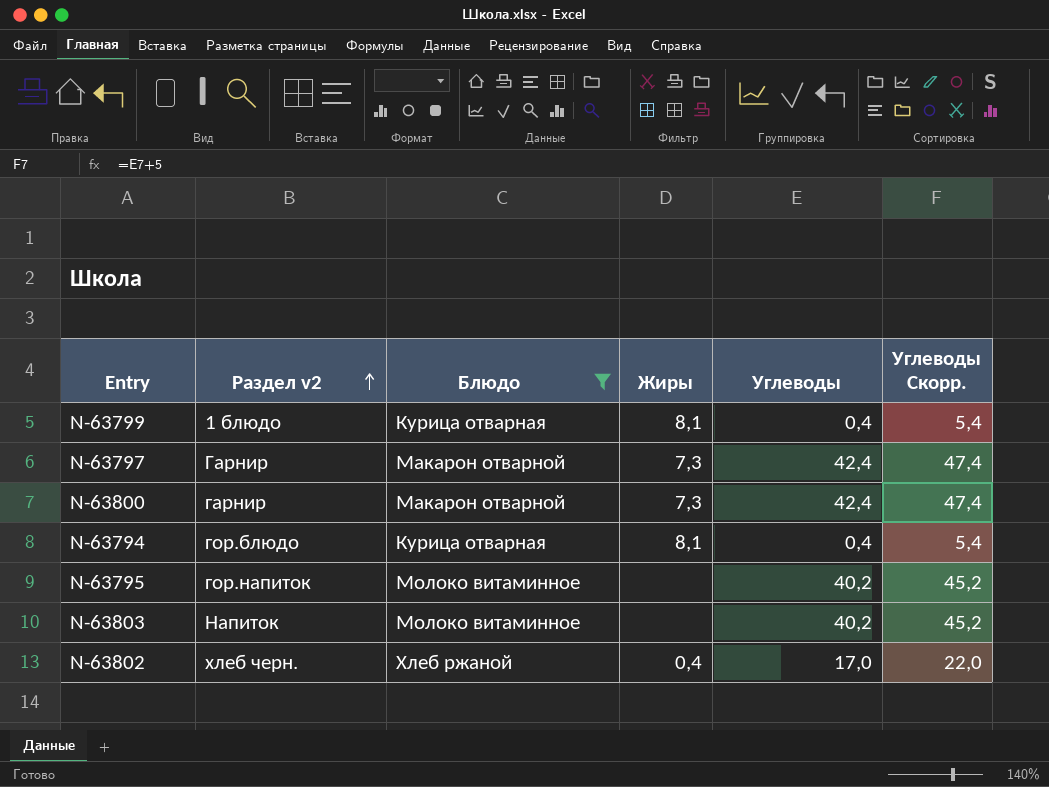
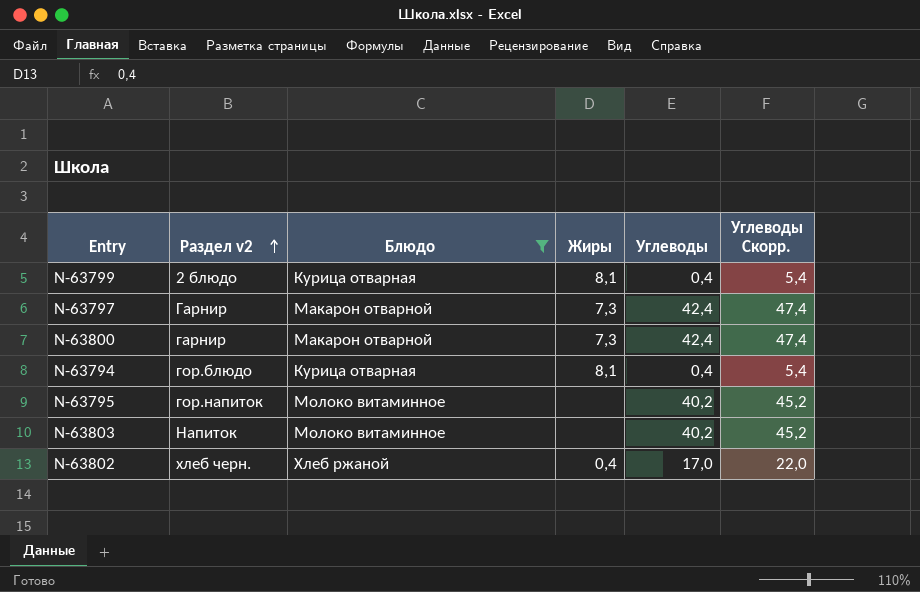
N-63799 | Раздел v2: 1 блюдо -> 2 блюдо

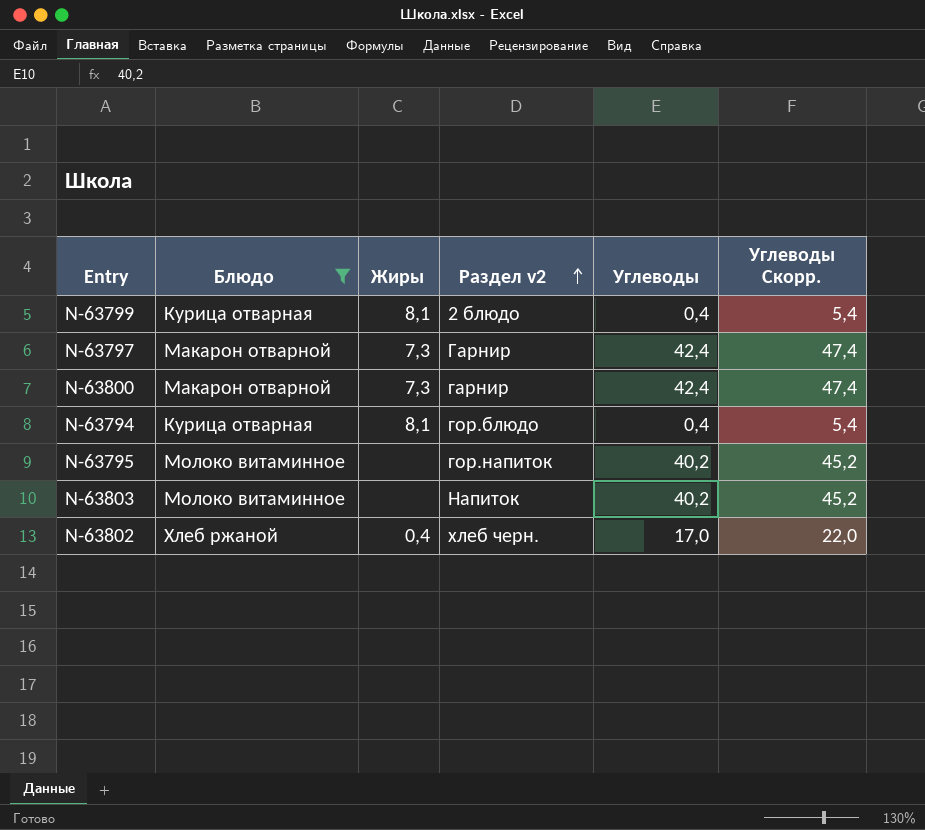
column Раздел v2 | position: 2 -> 4

